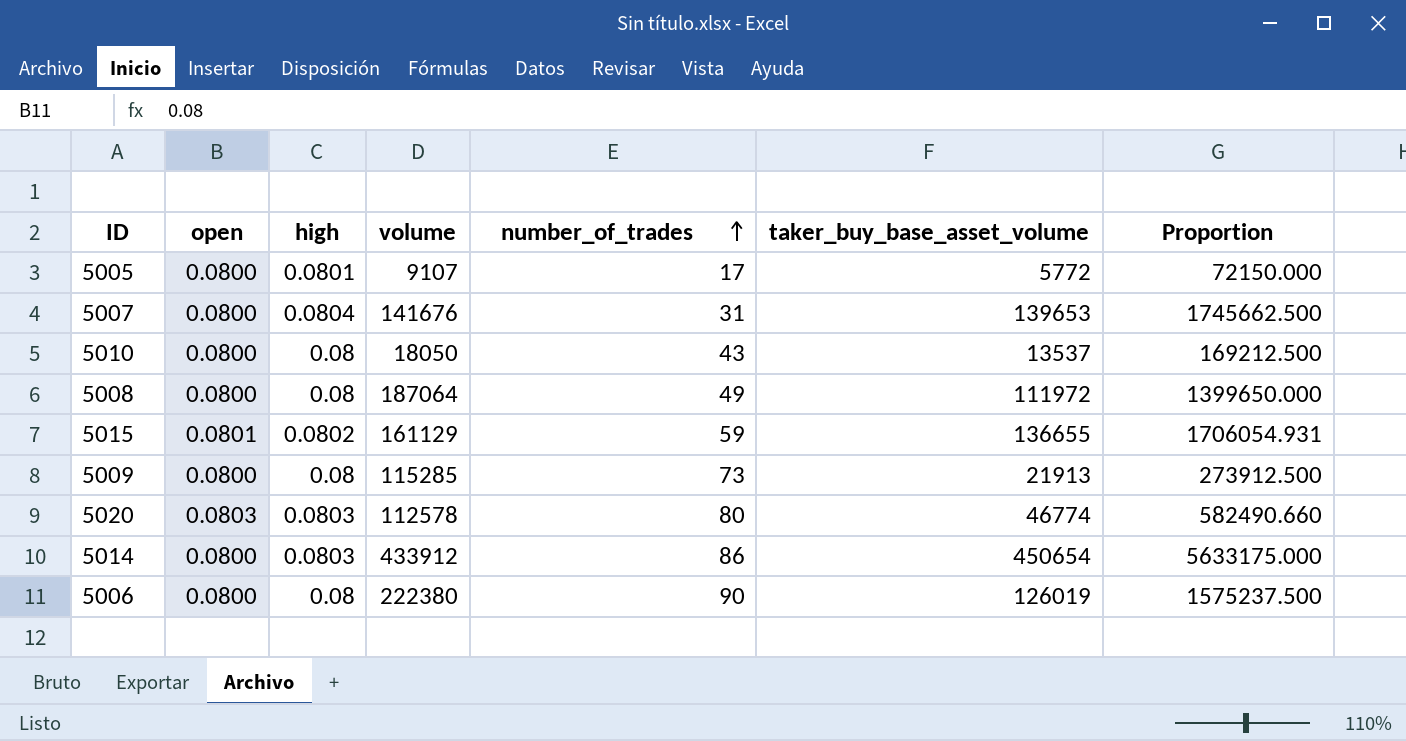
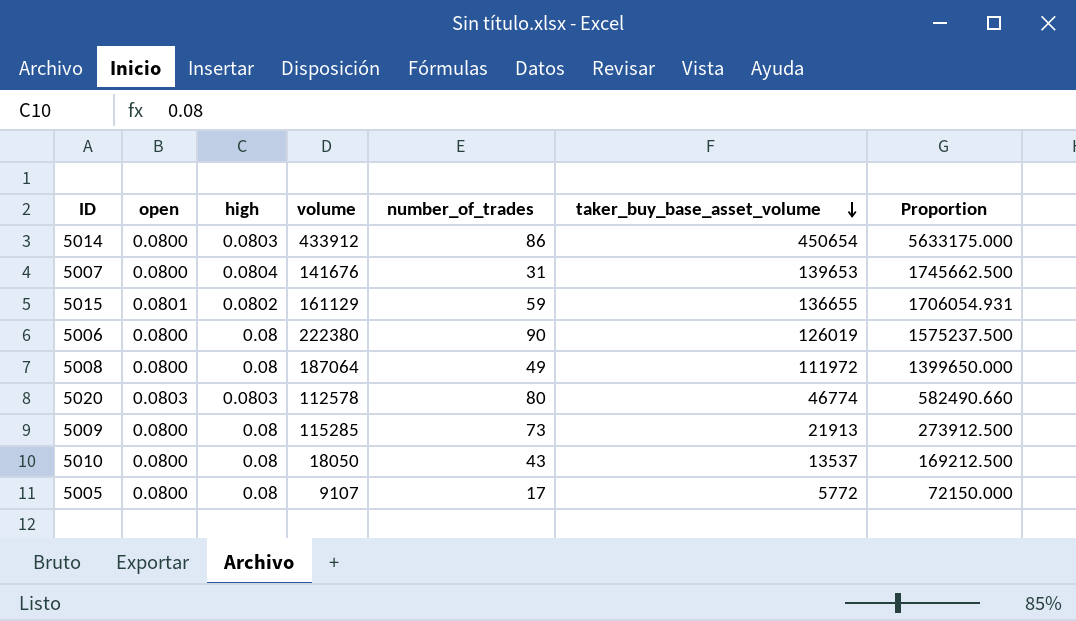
row order: number_of_trades ascending -> taker_buy_base_asset_volume descending
5005 | high: 0.0801 -> 0.08

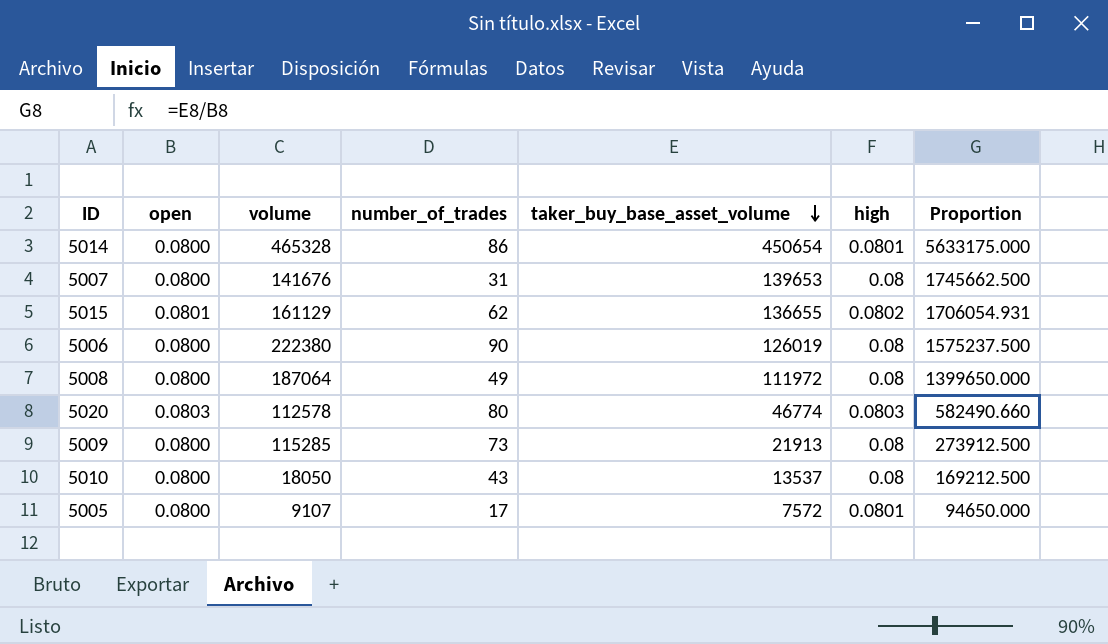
column high | position: 3 -> 6
5014 | volume: 433912 -> 465328
5014 | high: 0.0803 -> 0.0801
5007 | high: 0.0804 -> 0.08
5015 | number_of_trades: 59 -> 62
5005 | taker_buy_base_asset_volume: 5772 -> 7572
5005 | high: 0.08 -> 0.0801
5005 | Proportion: 72150.000 -> 94650.000

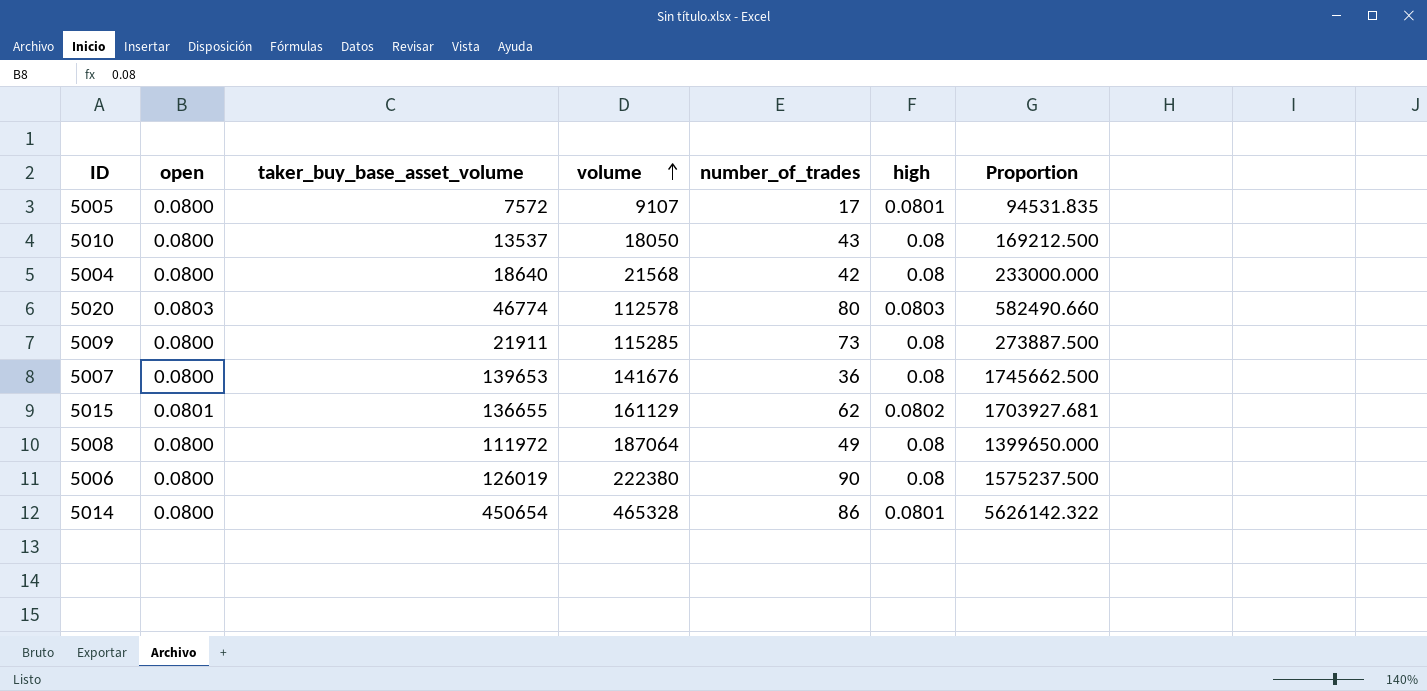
row order: taker_buy_base_asset_volume descending -> volume ascending
column taker_buy_base_asset_volume | position: 5 -> 3
column Proportion | formula: [taker_buy_base_asset_volume] / [open] -> [taker_buy_base_asset_volume] / [high]
row 5004: none -> 0.0800 | 18640 | 21568 | 42 | 0.08 | 233000.000
5009 | taker_buy_base_asset_volume: 21913 -> 21911
5007 | number_of_trades: 31 -> 36

